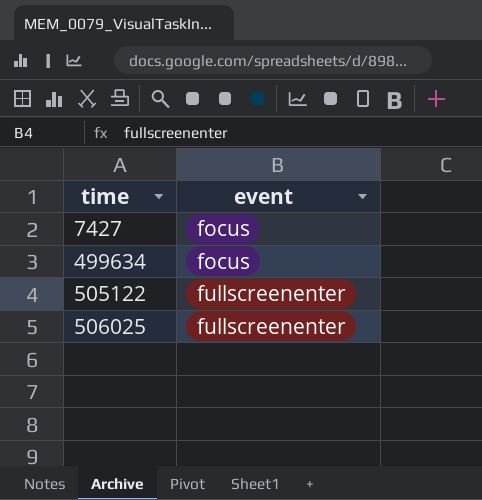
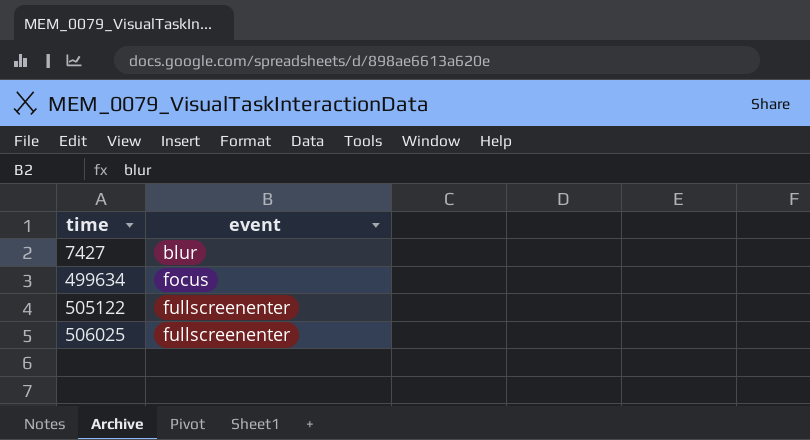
7427 | event: focus -> blur

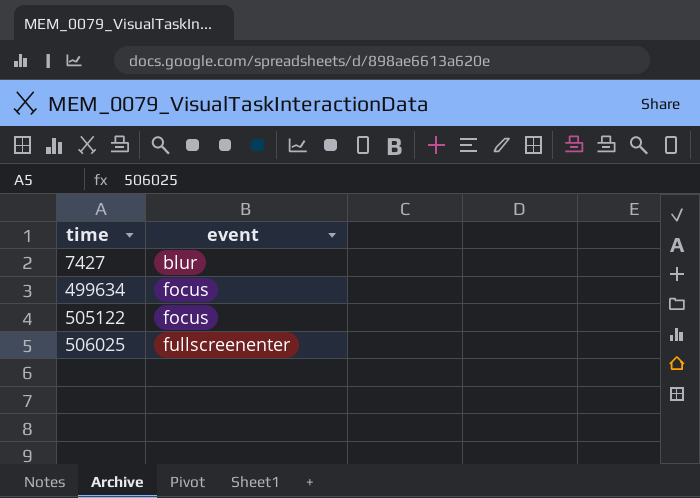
505122 | event: fullscreenenter -> focus

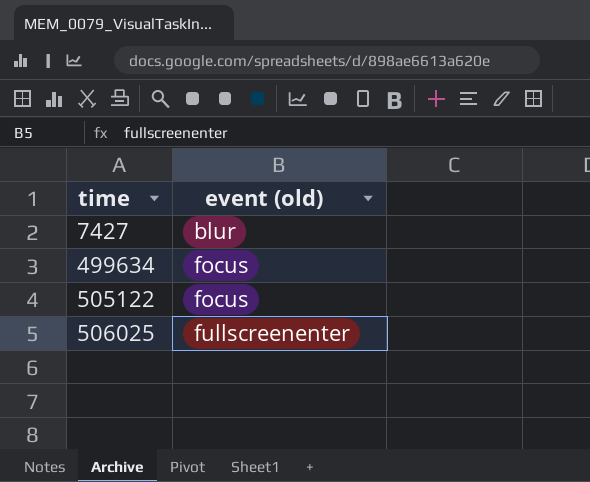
column name: event -> event (old)

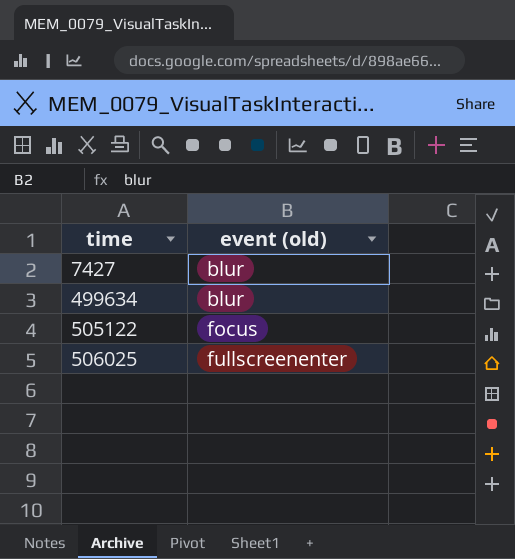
499634 | event (old): focus -> blur

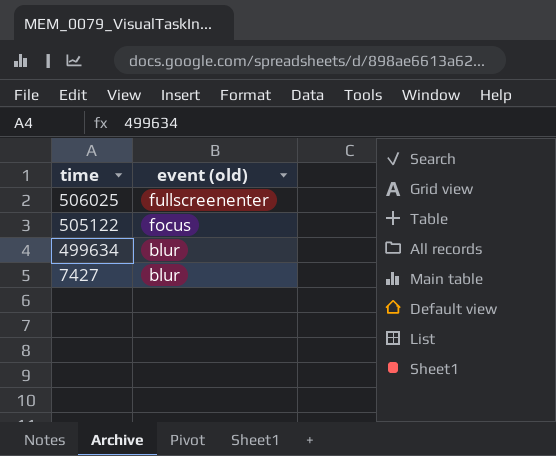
row order: time ascending -> time descending

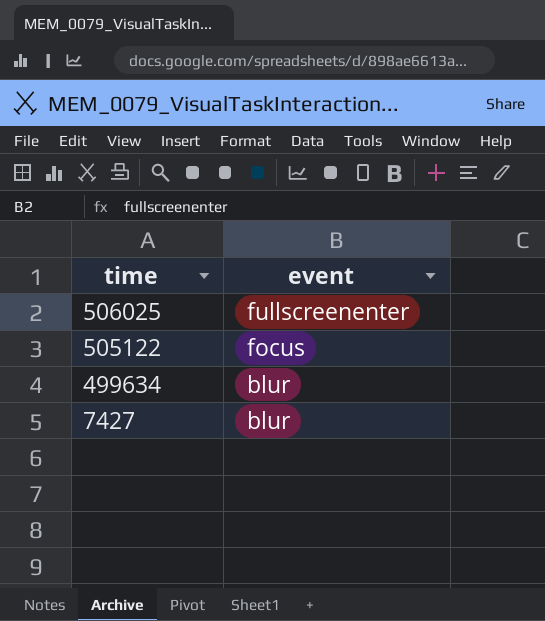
column name: event (old) -> event

